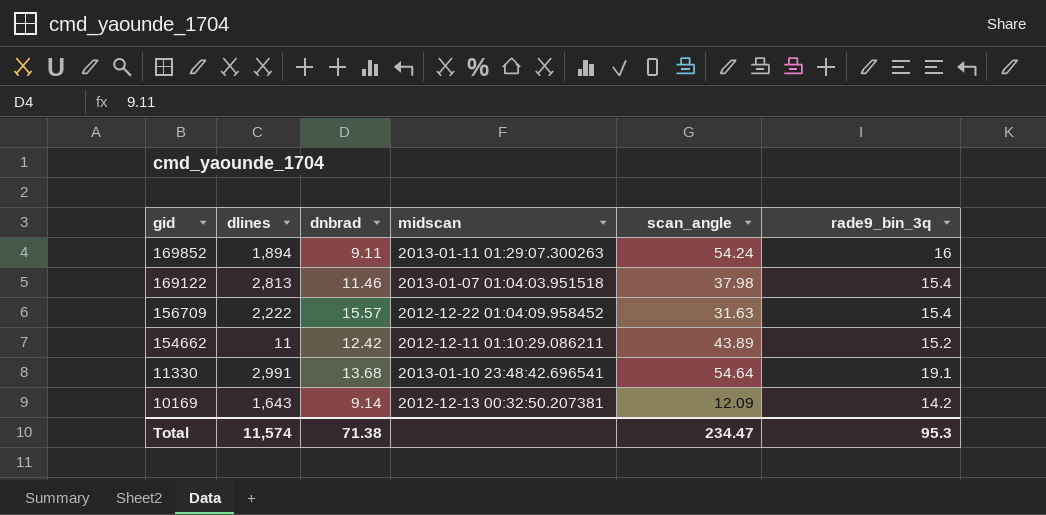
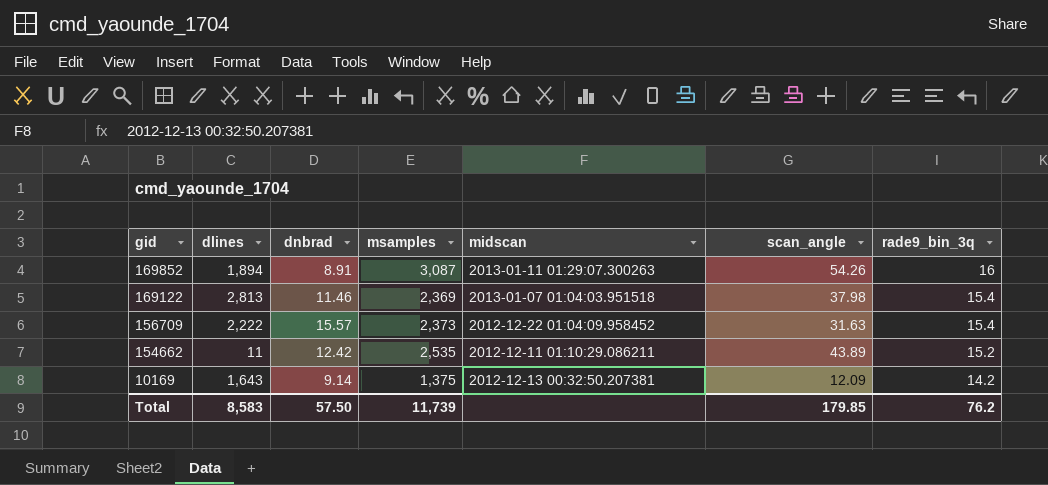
column msamples | position: none -> 4
row 11330: 2,991 | 13.68 | 2013-01-10 23:48:42.696541 | 54.64 | 19.1 -> none
169852 | dnbrad: 9.11 -> 8.91
169852 | scan_angle: 54.24 -> 54.26
Total | dlines: 11,574 -> 8,583
Total | dnbrad: 71.38 -> 57.50
Total | scan_angle: 234.47 -> 179.85
Total | rade9_bin_3q: 95.3 -> 76.2

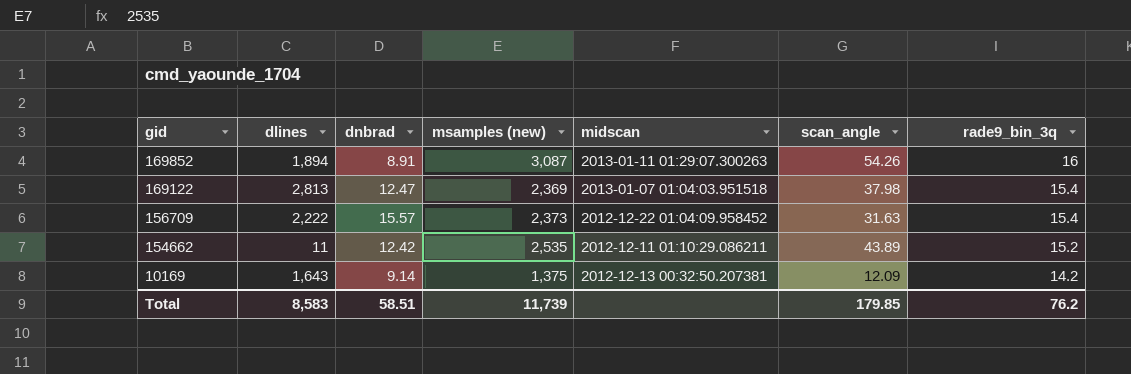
column name: msamples -> msamples (new)
169122 | dnbrad: 11.46 -> 12.47
Total | dnbrad: 57.50 -> 58.51

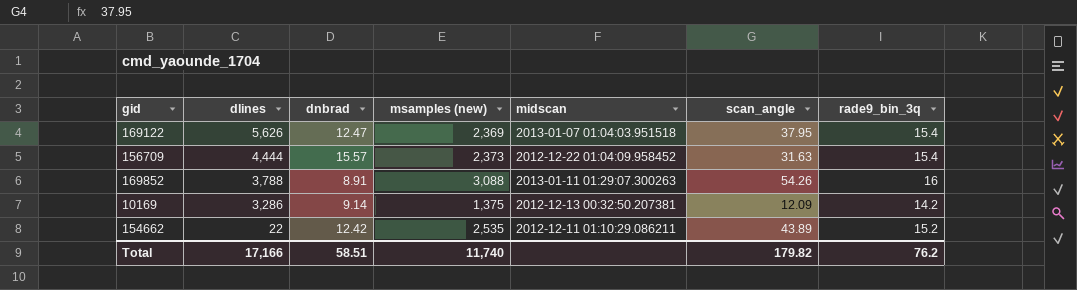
row order: gid descending -> dlines descending
169122 | dlines: 2,813 -> 5,626
169122 | scan_angle: 37.98 -> 37.95
156709 | dlines: 2,222 -> 4,444
169852 | dlines: 1,894 -> 3,788
169852 | msamples (new): 3,087 -> 3,088
10169 | dlines: 1,643 -> 3,286
154662 | dlines: 11 -> 22
Total | dlines: 8,583 -> 17,166
Total | msamples (new): 11,739 -> 11,740
Total | scan_angle: 179.85 -> 179.82

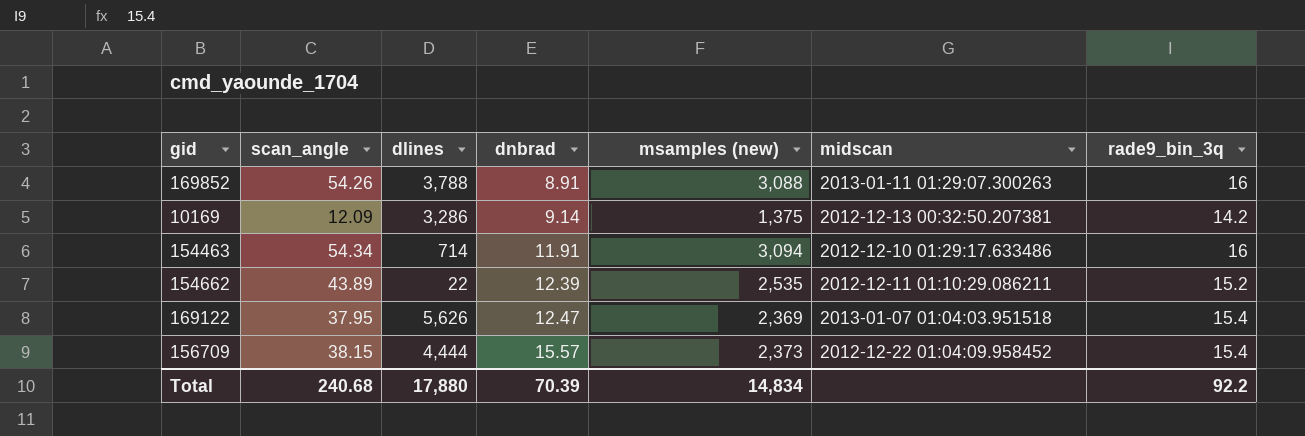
row order: dlines descending -> dnbrad ascending
column scan_angle | position: 6 -> 2
row 154463: none -> 54.34 | 714 | 11.91 | 3,094 | 2012-12-10 01:29:17.633486 | 16
154662 | dnbrad: 12.42 -> 12.39
156709 | scan_angle: 31.63 -> 38.15
Total | scan_angle: 179.82 -> 240.68
Total | dlines: 17,166 -> 17,880
Total | dnbrad: 58.51 -> 70.39
Total | msamples (new): 11,740 -> 14,834
Total | rade9_bin_3q: 76.2 -> 92.2

